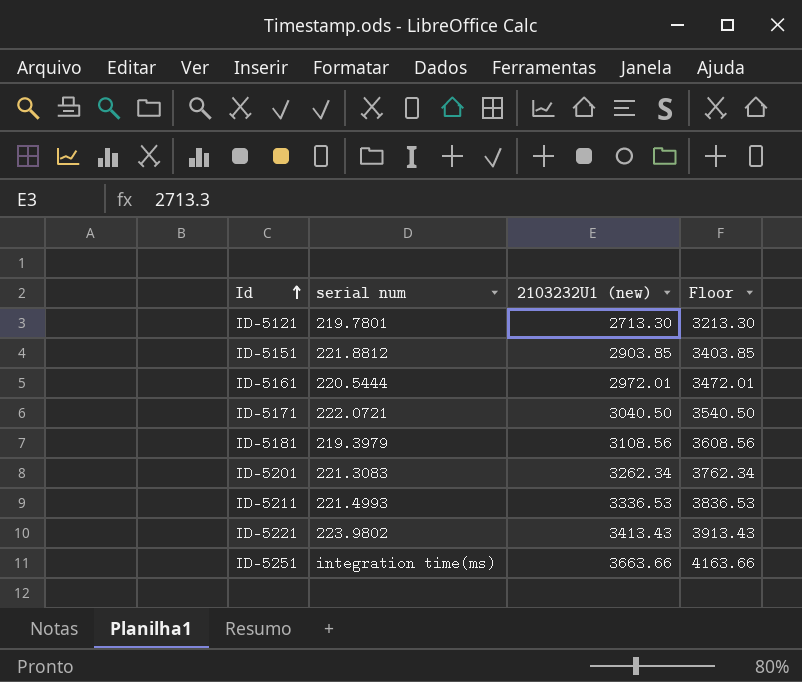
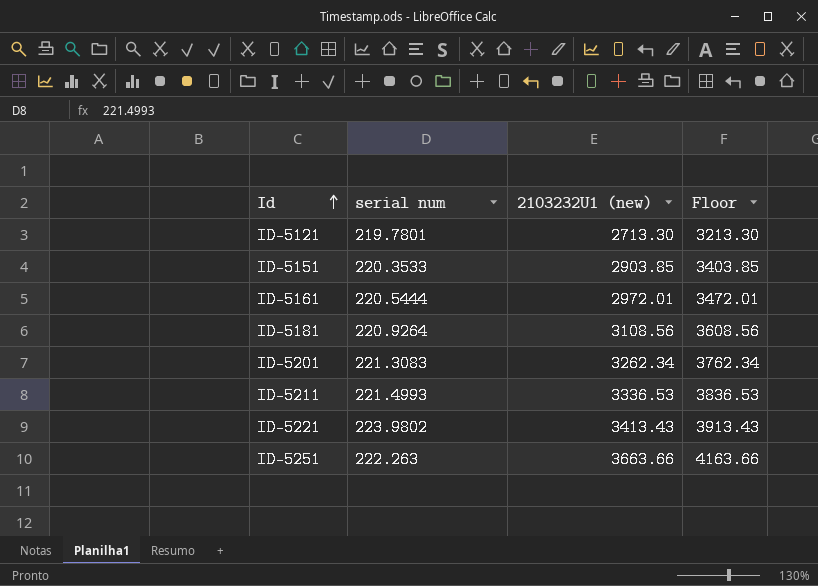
row ID-5171: 222.0721 | 3040.50 | 3540.50 -> none
ID-5151 | serial num: 221.8812 -> 220.3533
ID-5181 | serial num: 219.3979 -> 220.9264
ID-5251 | serial num: integration time(ms) -> 222.263

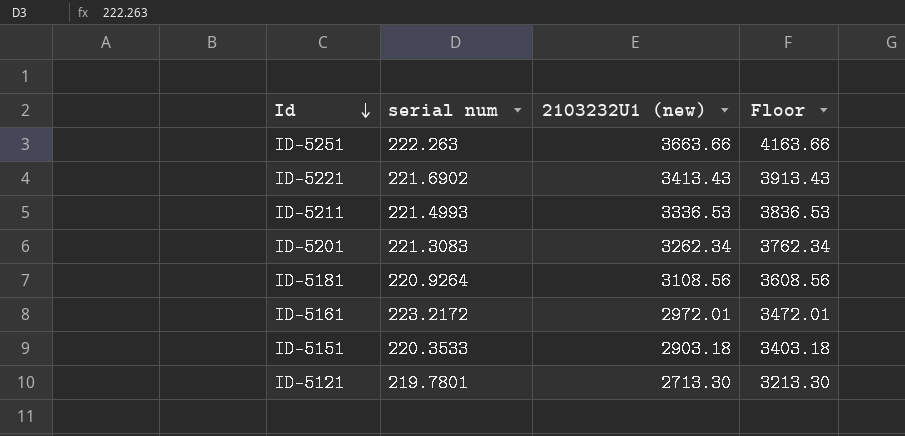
row order: Id ascending -> Id descending
ID-5221 | serial num: 223.9802 -> 221.6902
ID-5161 | serial num: 220.5444 -> 223.2172
ID-5151 | 2103232U1 (new): 2903.85 -> 2903.18
ID-5151 | Floor: 3403.85 -> 3403.18

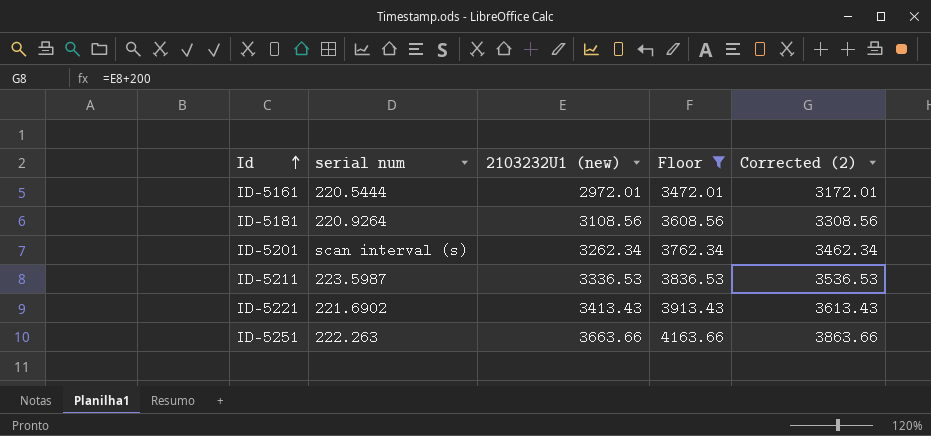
filter: none -> Floor >= 3472.01
row order: Id descending -> Id ascending
column Corrected (2) | formula: none -> [2103232U1 (new)] + 200
ID-5161 | serial num: 223.2172 -> 220.5444
ID-5201 | serial num: 221.3083 -> scan interval (s)
ID-5211 | serial num: 221.4993 -> 223.5987

